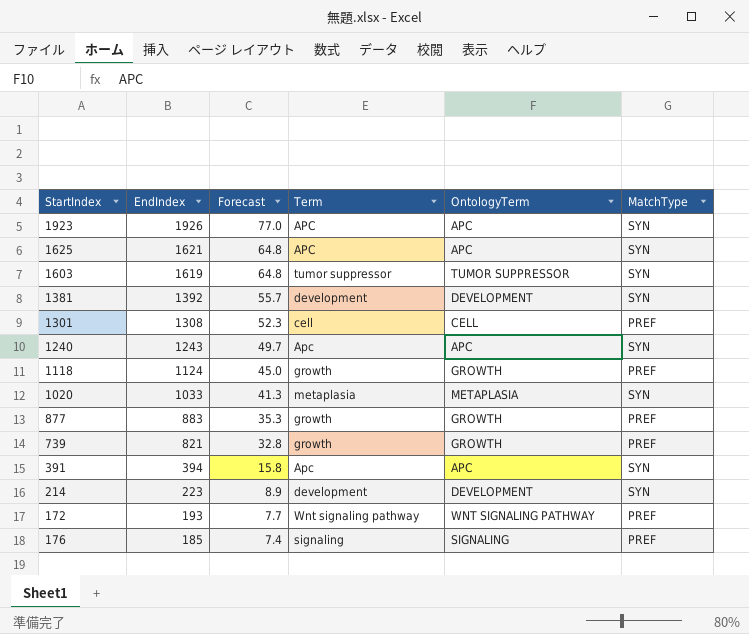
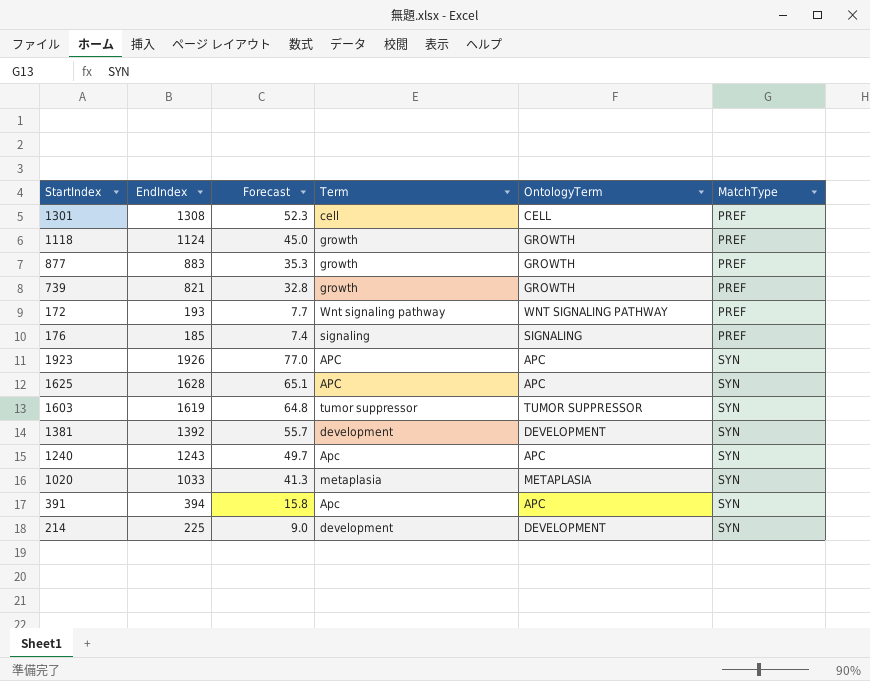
row order: EndIndex descending -> MatchType ascending
1625 | EndIndex: 1621 -> 1628
1625 | Forecast: 64.8 -> 65.1
214 | EndIndex: 223 -> 225
214 | Forecast: 8.9 -> 9.0

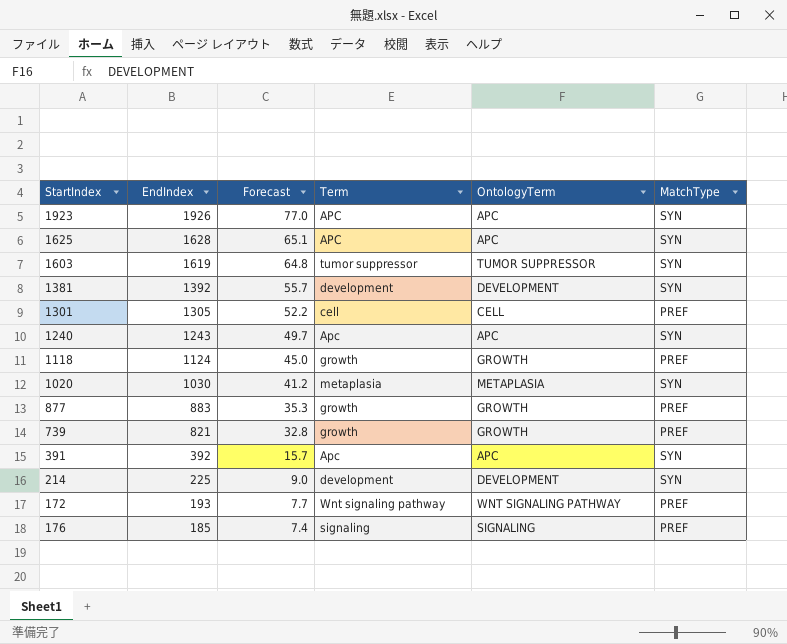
row order: MatchType ascending -> EndIndex descending
1301 | EndIndex: 1308 -> 1305
1301 | Forecast: 52.3 -> 52.2
1020 | EndIndex: 1033 -> 1030
1020 | Forecast: 41.3 -> 41.2
391 | EndIndex: 394 -> 392
391 | Forecast: 15.8 -> 15.7

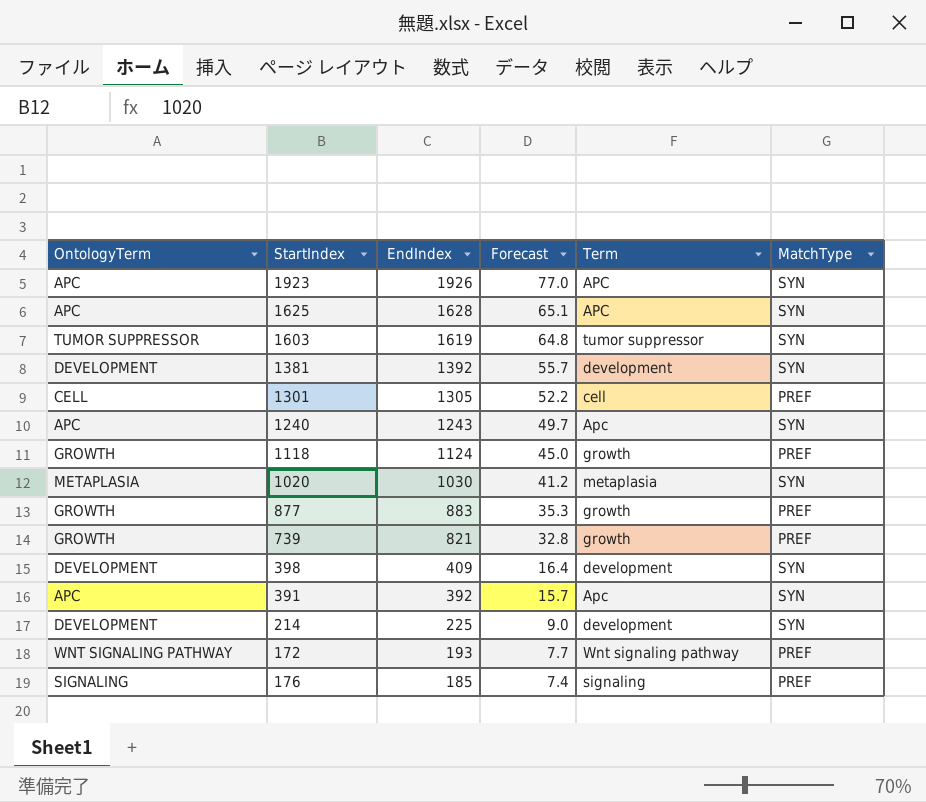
column OntologyTerm | position: 5 -> 1
row 398: none -> DEVELOPMENT | 409 | 16.4 | development | SYN

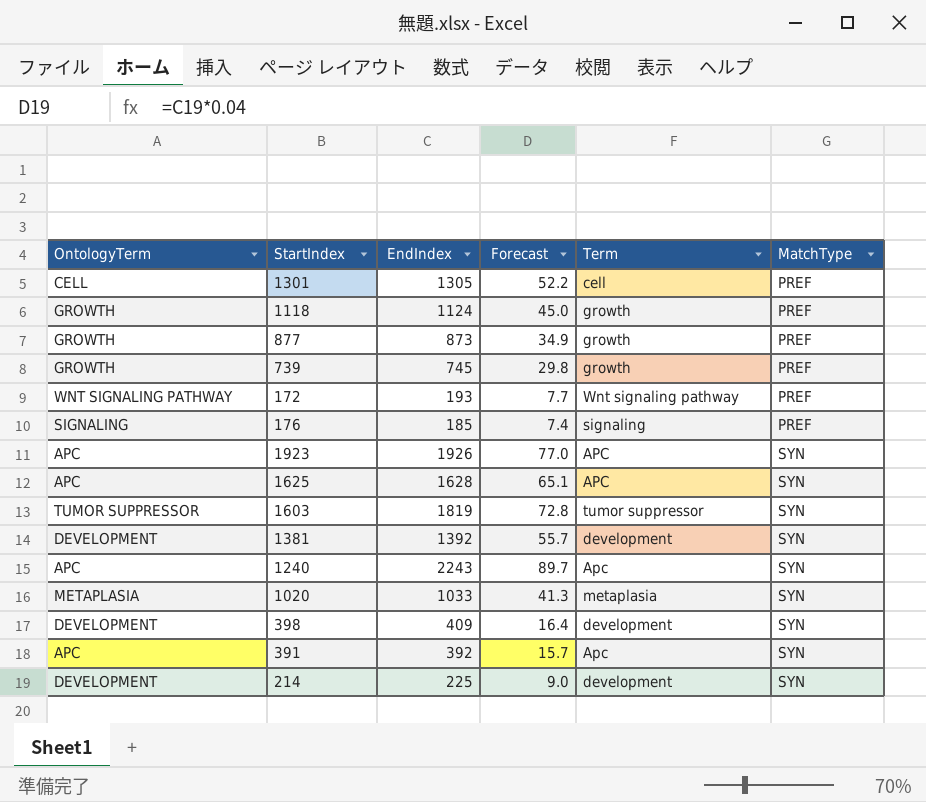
row order: EndIndex descending -> MatchType ascending
877 | EndIndex: 883 -> 873
877 | Forecast: 35.3 -> 34.9
739 | EndIndex: 821 -> 745
739 | Forecast: 32.8 -> 29.8
1603 | EndIndex: 1619 -> 1819
1603 | Forecast: 64.8 -> 72.8
1240 | EndIndex: 1243 -> 2243
1240 | Forecast: 49.7 -> 89.7
1020 | EndIndex: 1030 -> 1033
1020 | Forecast: 41.2 -> 41.3

